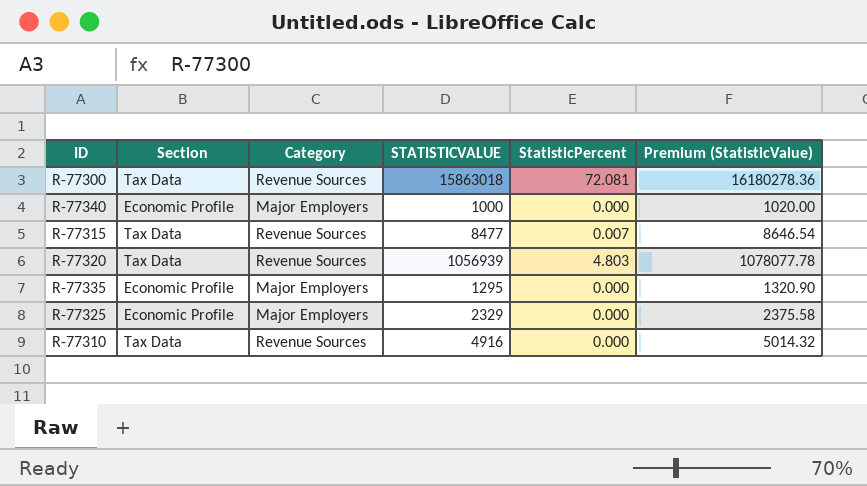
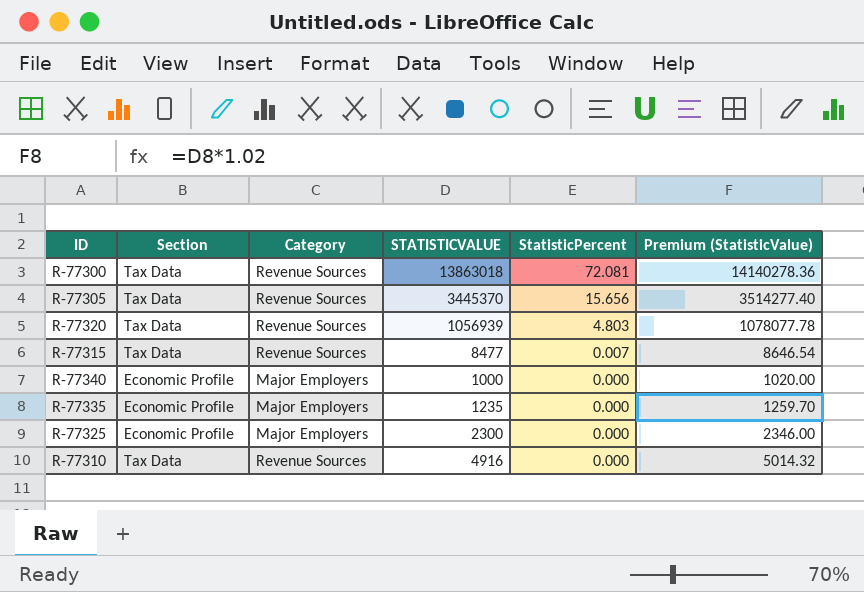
row order: none -> StatisticPercent descending
R-77300 | STATISTICVALUE: 15863018 -> 13863018
R-77300 | Premium (StatisticValue): 16180278.36 -> 14140278.36
row R-77305: none -> Tax Data | Revenue Sources | 3445370 | 15.656 | 3514277.40
R-77335 | STATISTICVALUE: 1295 -> 1235
R-77335 | Premium (StatisticValue): 1320.90 -> 1259.70
R-77325 | STATISTICVALUE: 2329 -> 2300
R-77325 | Premium (StatisticValue): 2375.58 -> 2346.00

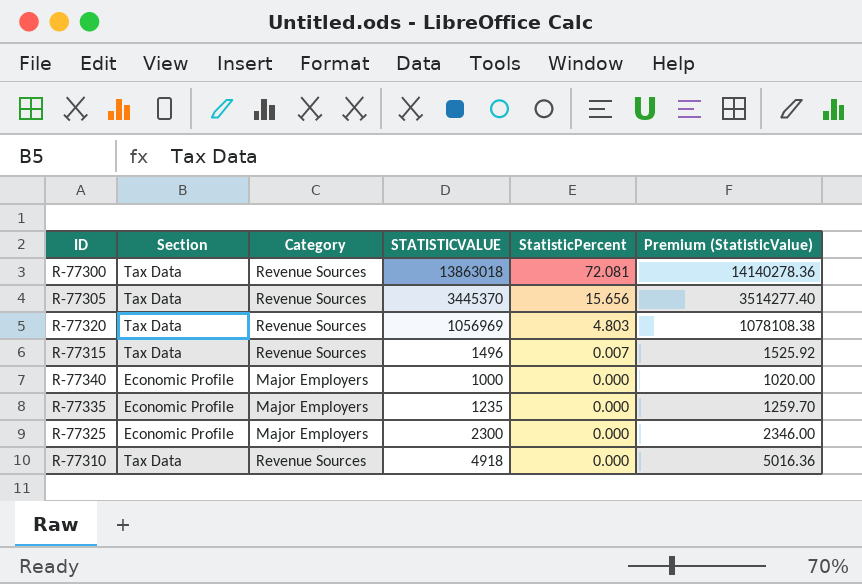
R-77320 | STATISTICVALUE: 1056939 -> 1056969
R-77320 | Premium (StatisticValue): 1078077.78 -> 1078108.38
R-77315 | STATISTICVALUE: 8477 -> 1496
R-77315 | Premium (StatisticValue): 8646.54 -> 1525.92
R-77310 | STATISTICVALUE: 4916 -> 4918
R-77310 | Premium (StatisticValue): 5014.32 -> 5016.36

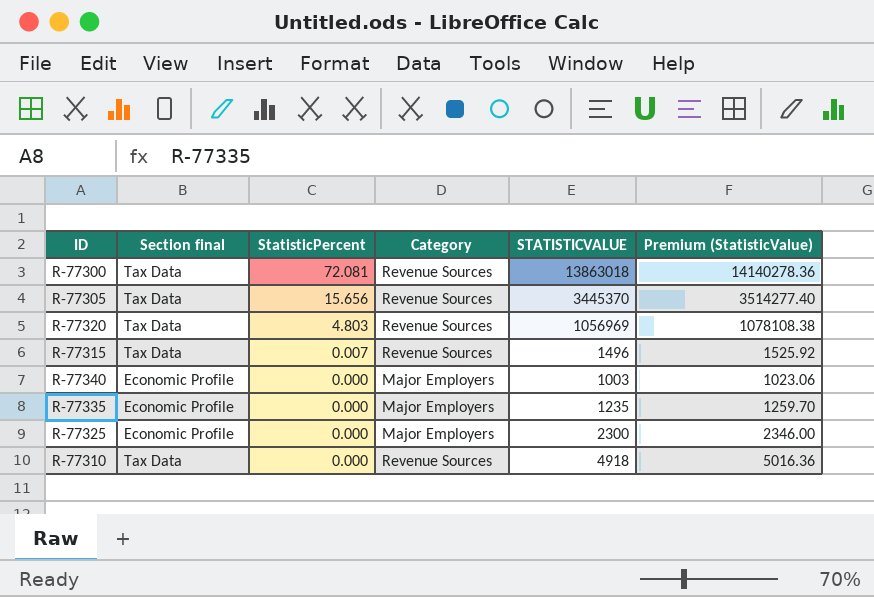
column name: Section -> Section final
column StatisticPercent | position: 5 -> 3
R-77340 | STATISTICVALUE: 1000 -> 1003
R-77340 | Premium (StatisticValue): 1020.00 -> 1023.06

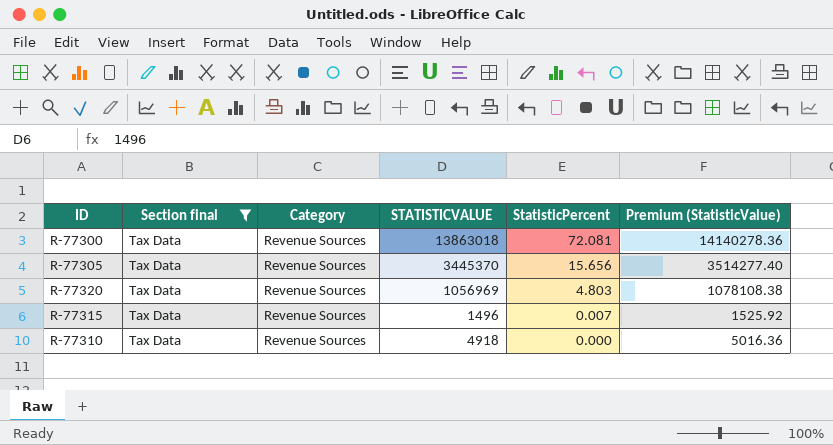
filter: none -> Section final = Tax Data
column StatisticPercent | position: 3 -> 5

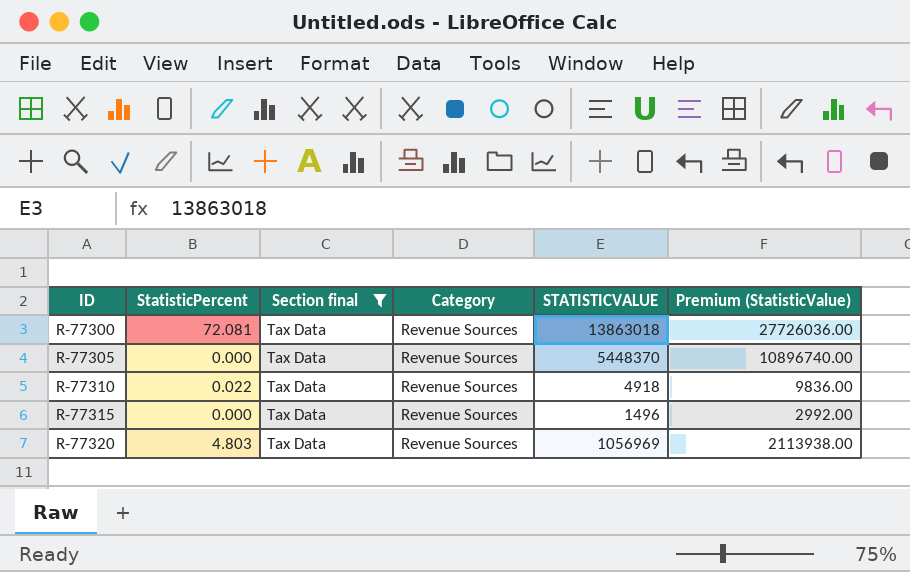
row order: StatisticPercent descending -> ID ascending
column StatisticPercent | position: 5 -> 2
column Premium (StatisticValue) | formula: [STATISTICVALUE] * 1.02 -> [STATISTICVALUE] * 2
R-77305 | StatisticPercent: 15.656 -> 0.000
R-77305 | STATISTICVALUE: 3445370 -> 5448370
R-77310 | StatisticPercent: 0.000 -> 0.022
R-77315 | StatisticPercent: 0.007 -> 0.000

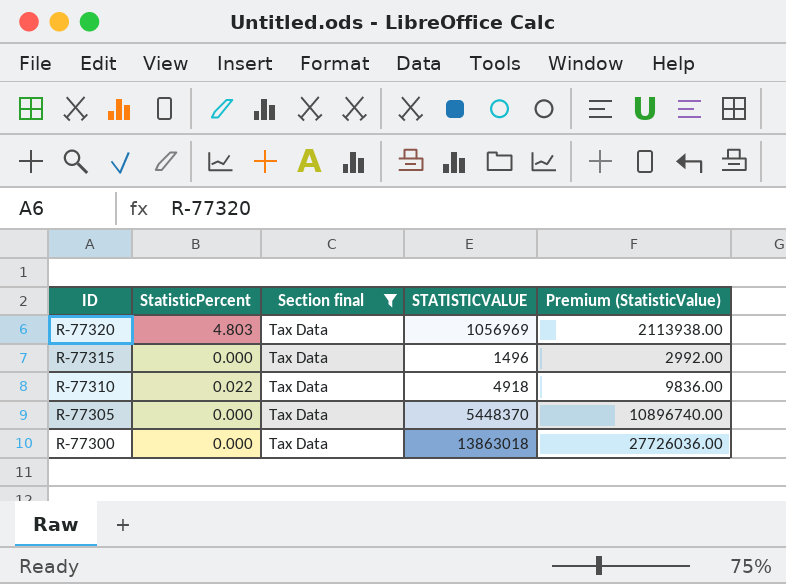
row order: ID ascending -> ID descending
column Category | position: 4 -> none
R-77300 | StatisticPercent: 72.081 -> 0.000

